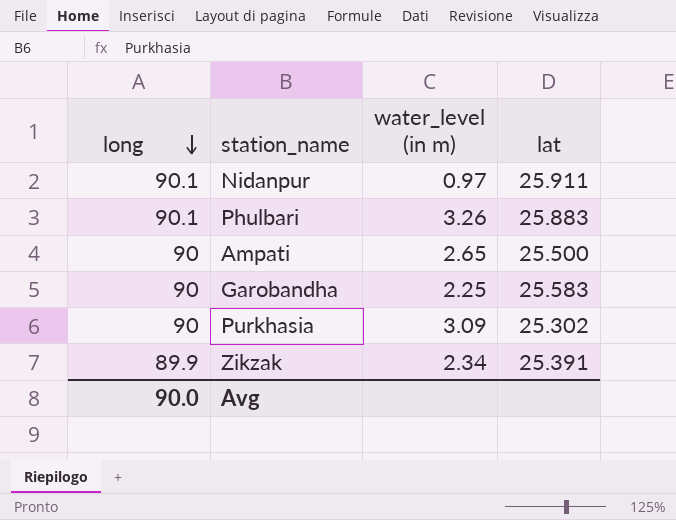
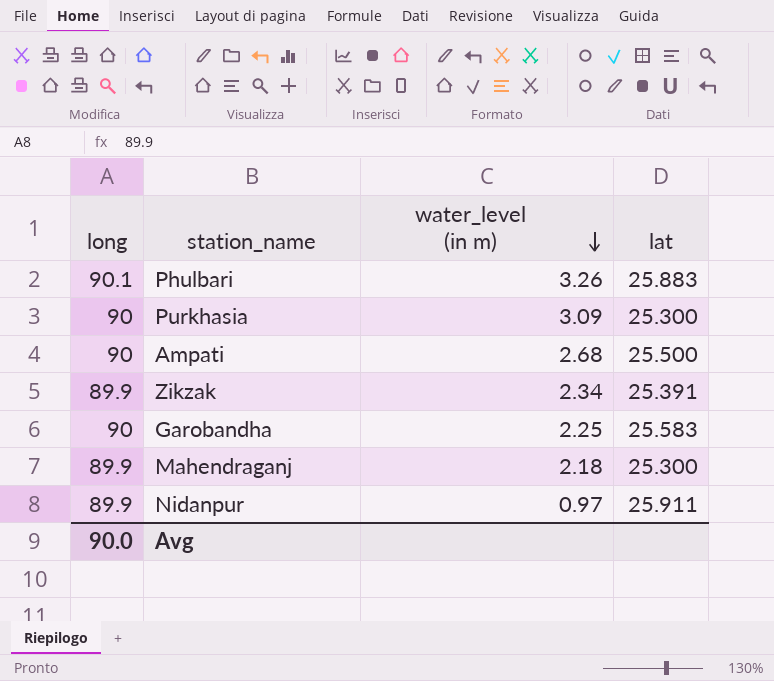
row order: long descending -> water_level (in m) descending
Purkhasia | lat: 25.302 -> 25.300
Ampati | water_level (in m): 2.65 -> 2.68
row Mahendraganj: none -> 89.9 | 2.18 | 25.300
Nidanpur | long: 90.1 -> 89.9

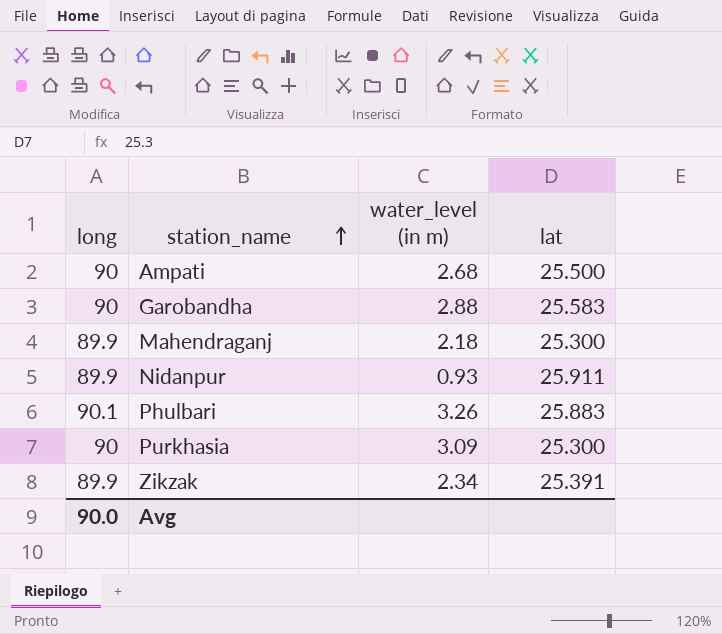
row order: water_level (in m) descending -> station_name ascending
Garobandha | water_level (in m): 2.25 -> 2.88
Nidanpur | water_level (in m): 0.97 -> 0.93

